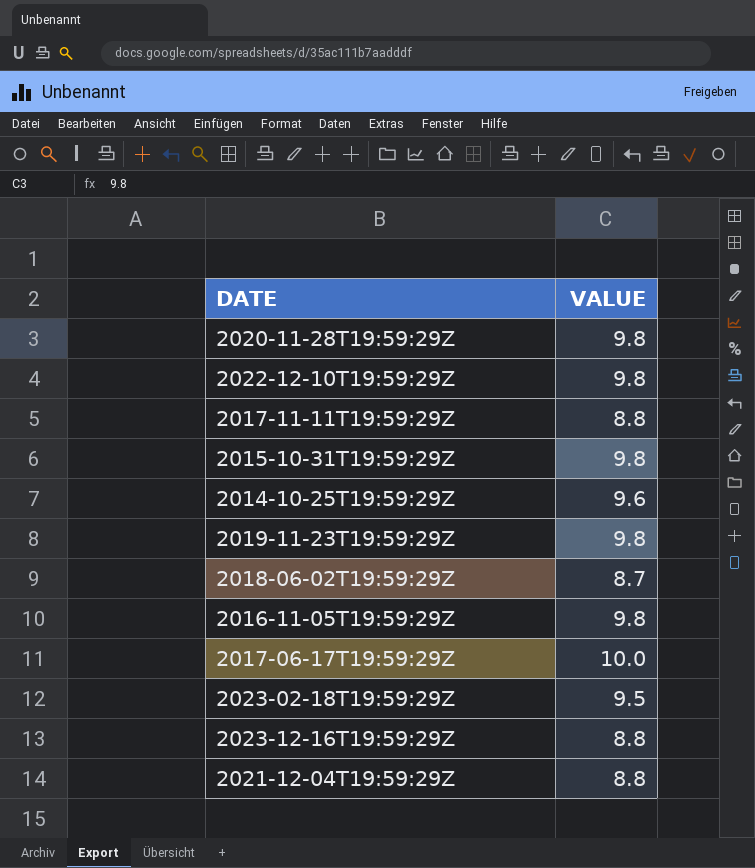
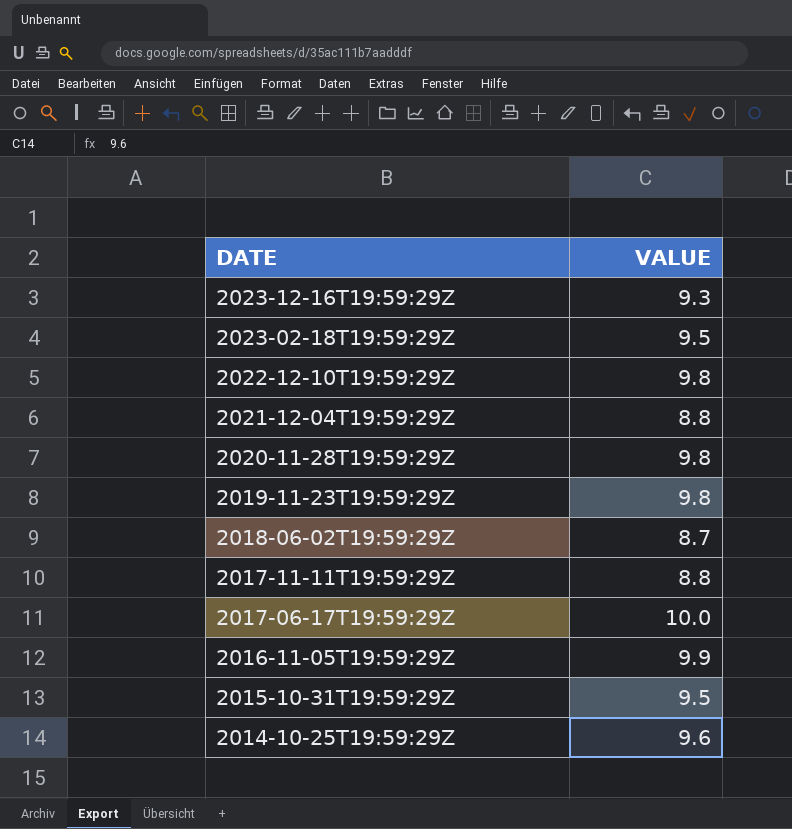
row order: none -> DATE descending
2023-12-16T19:59:29Z | VALUE: 8.8 -> 9.3
2016-11-05T19:59:29Z | VALUE: 9.8 -> 9.9
2015-10-31T19:59:29Z | VALUE: 9.8 -> 9.5

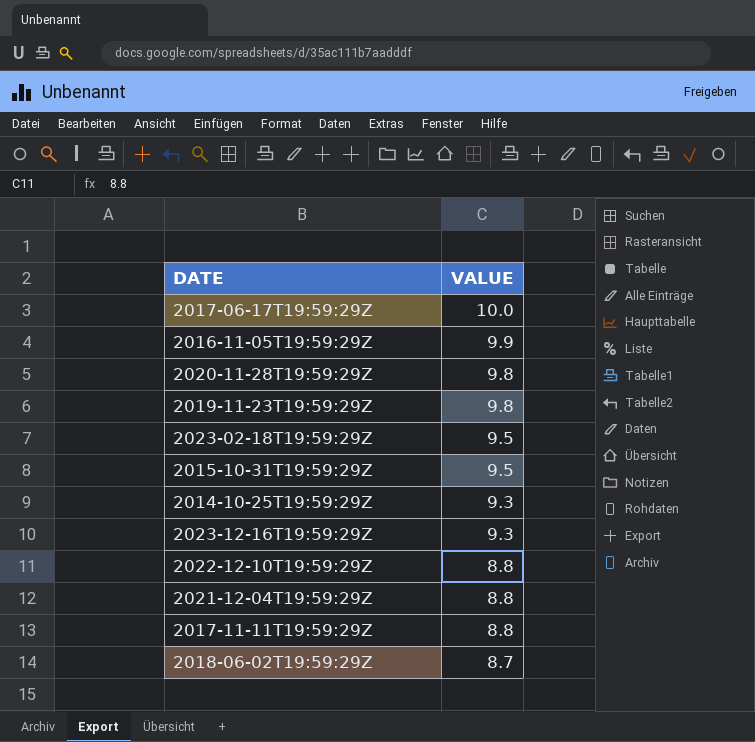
row order: DATE descending -> VALUE descending
2014-10-25T19:59:29Z | VALUE: 9.6 -> 9.3
2022-12-10T19:59:29Z | VALUE: 9.8 -> 8.8

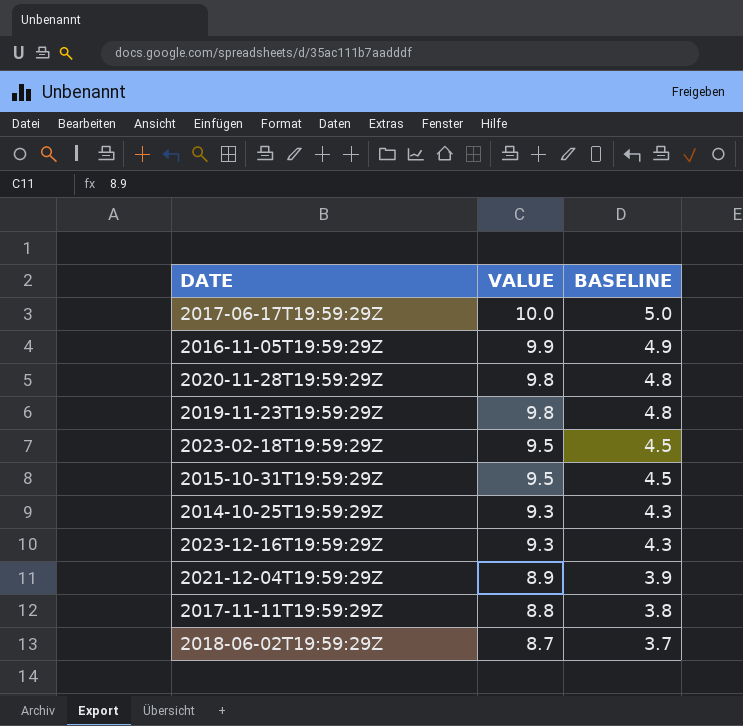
column BASELINE | formula: none -> [VALUE] - 5
row 2022-12-10T19:59:29Z: 8.8 -> none
2021-12-04T19:59:29Z | VALUE: 8.8 -> 8.9

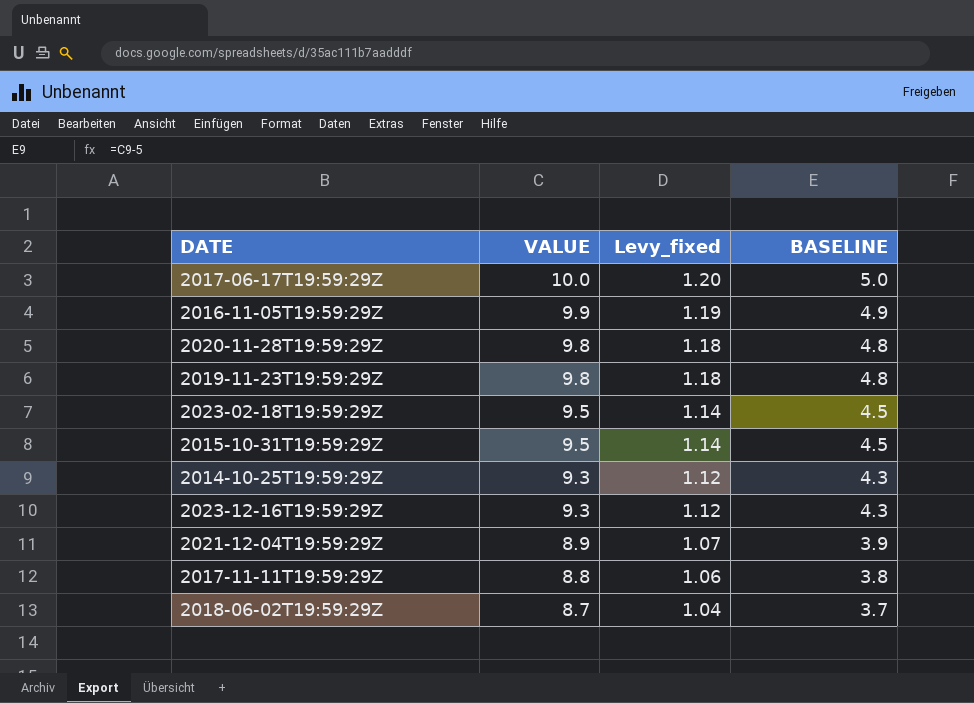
column Levy_fixed | formula: none -> [VALUE] * 0.12

